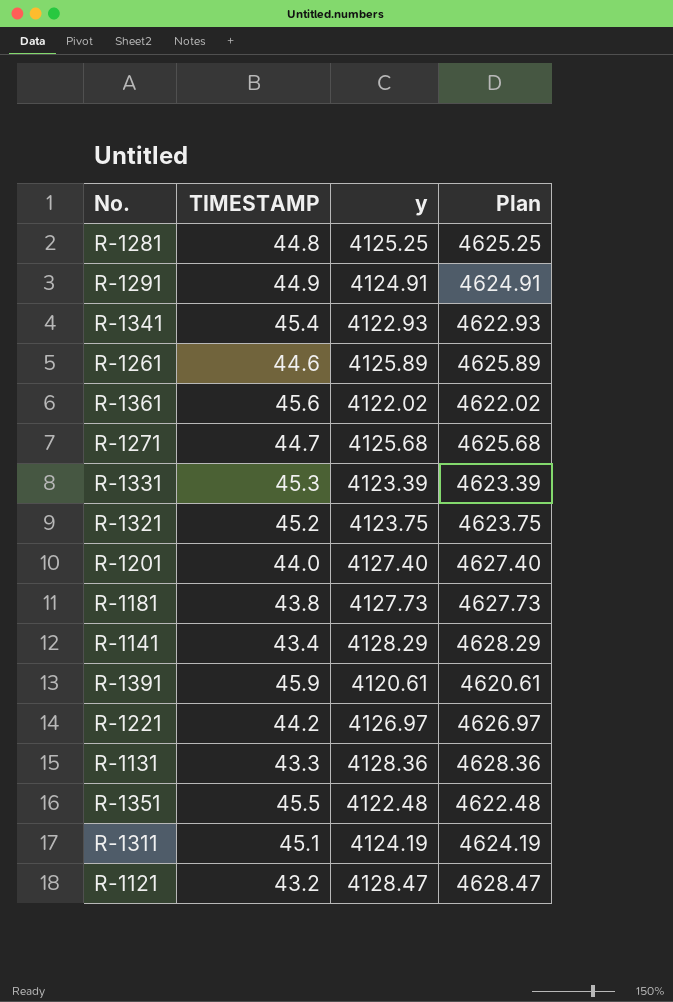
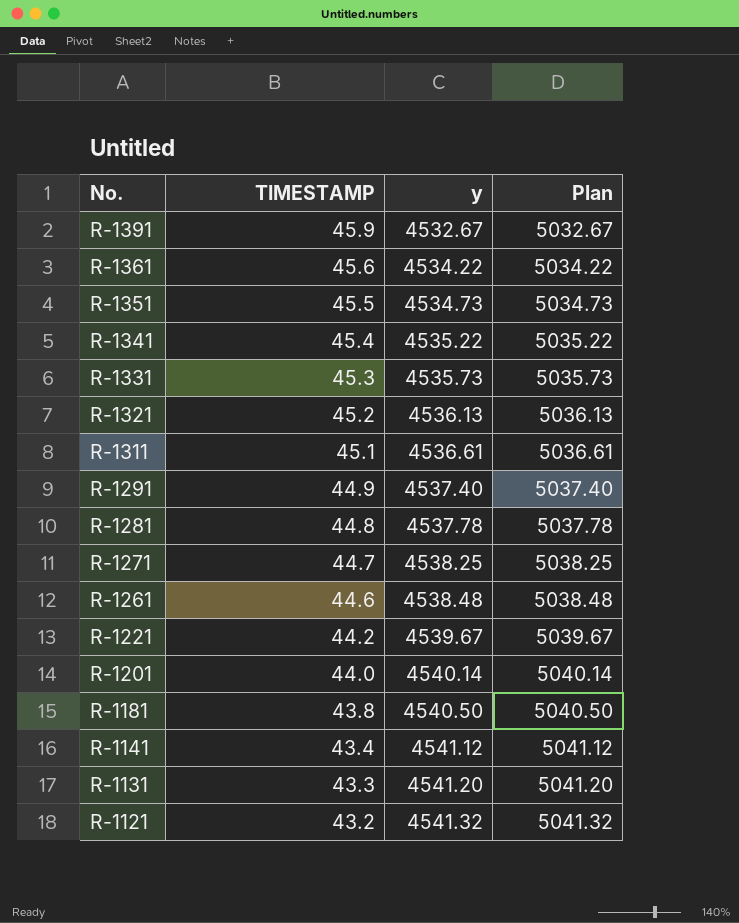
row order: none -> No. descending
R-1391 | y: 4120.61 -> 4532.67
R-1391 | Plan: 4620.61 -> 5032.67
R-1361 | y: 4122.02 -> 4534.22
R-1361 | Plan: 4622.02 -> 5034.22
R-1351 | y: 4122.48 -> 4534.73
R-1351 | Plan: 4622.48 -> 5034.73
R-1341 | y: 4122.93 -> 4535.22
R-1341 | Plan: 4622.93 -> 5035.22
R-1331 | y: 4123.39 -> 4535.73
R-1331 | Plan: 4623.39 -> 5035.73
R-1321 | y: 4123.75 -> 4536.13
R-1321 | Plan: 4623.75 -> 5036.13
R-1311 | y: 4124.19 -> 4536.61
R-1311 | Plan: 4624.19 -> 5036.61
R-1291 | y: 4124.91 -> 4537.40
R-1291 | Plan: 4624.91 -> 5037.40
R-1281 | y: 4125.25 -> 4537.78
R-1281 | Plan: 4625.25 -> 5037.78
R-1271 | y: 4125.68 -> 4538.25
R-1271 | Plan: 4625.68 -> 5038.25
R-1261 | y: 4125.89 -> 4538.48
R-1261 | Plan: 4625.89 -> 5038.48
R-1221 | y: 4126.97 -> 4539.67
R-1221 | Plan: 4626.97 -> 5039.67
R-1201 | y: 4127.40 -> 4540.14
R-1201 | Plan: 4627.40 -> 5040.14
R-1181 | y: 4127.73 -> 4540.50
R-1181 | Plan: 4627.73 -> 5040.50
R-1141 | y: 4128.29 -> 4541.12
R-1141 | Plan: 4628.29 -> 5041.12
R-1131 | y: 4128.36 -> 4541.20
R-1131 | Plan: 4628.36 -> 5041.20
R-1121 | y: 4128.47 -> 4541.32
R-1121 | Plan: 4628.47 -> 5041.32

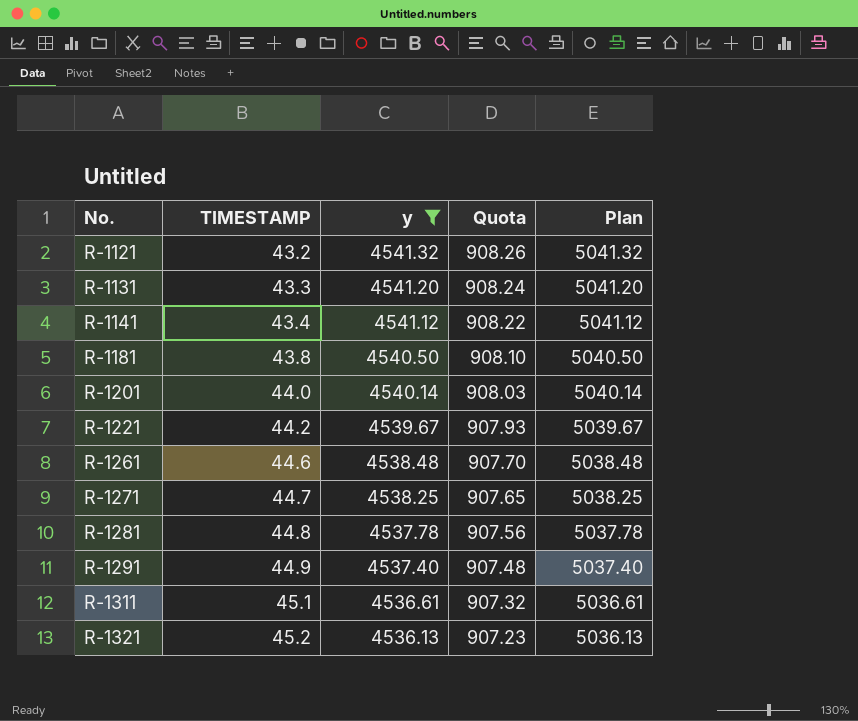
filter: none -> y >= 4536.13
row order: No. descending -> No. ascending
column Quota | formula: none -> [y] * 0.2

